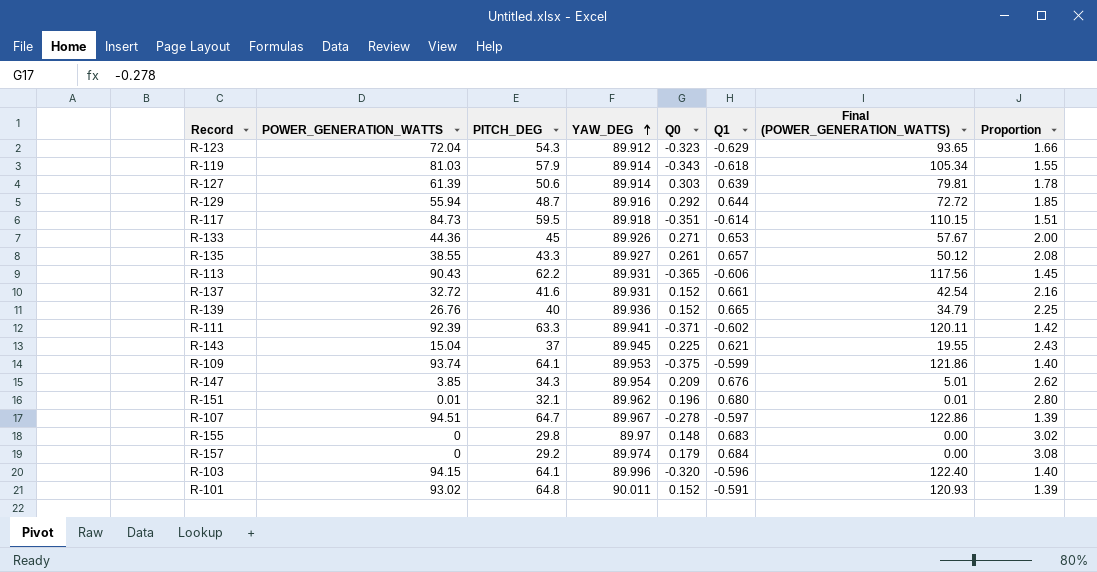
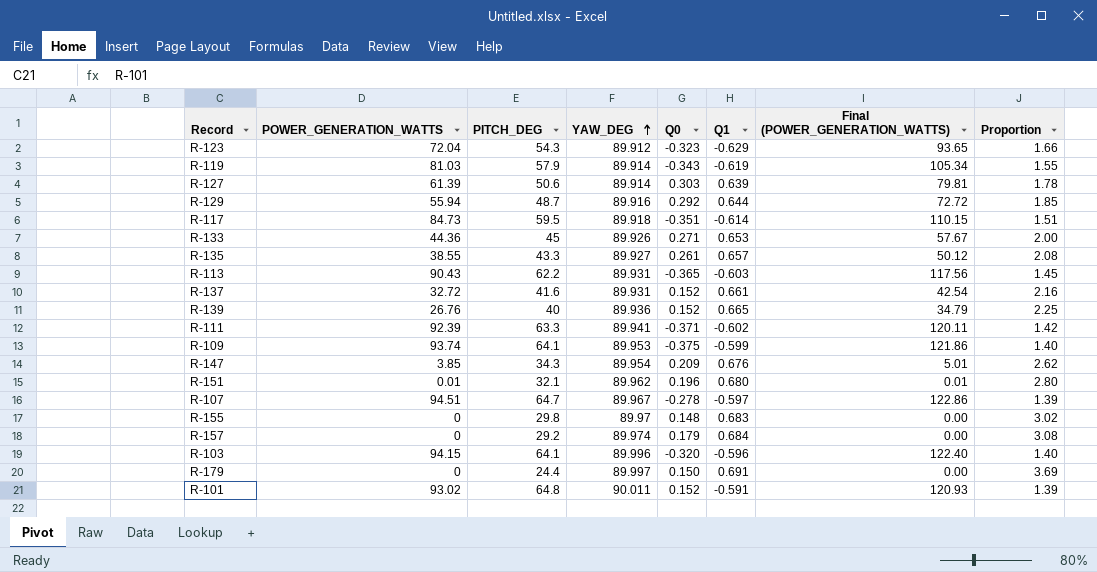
row R-143: 15.04 | 37 | 89.945 | 0.225 | 0.621 | 19.55 | 2.43 -> none
R-119 | Q1: -0.618 -> -0.619
R-113 | Q1: -0.606 -> -0.603
row R-179: none -> 0 | 24.4 | 89.997 | 0.150 | 0.691 | 0.00 | 3.69

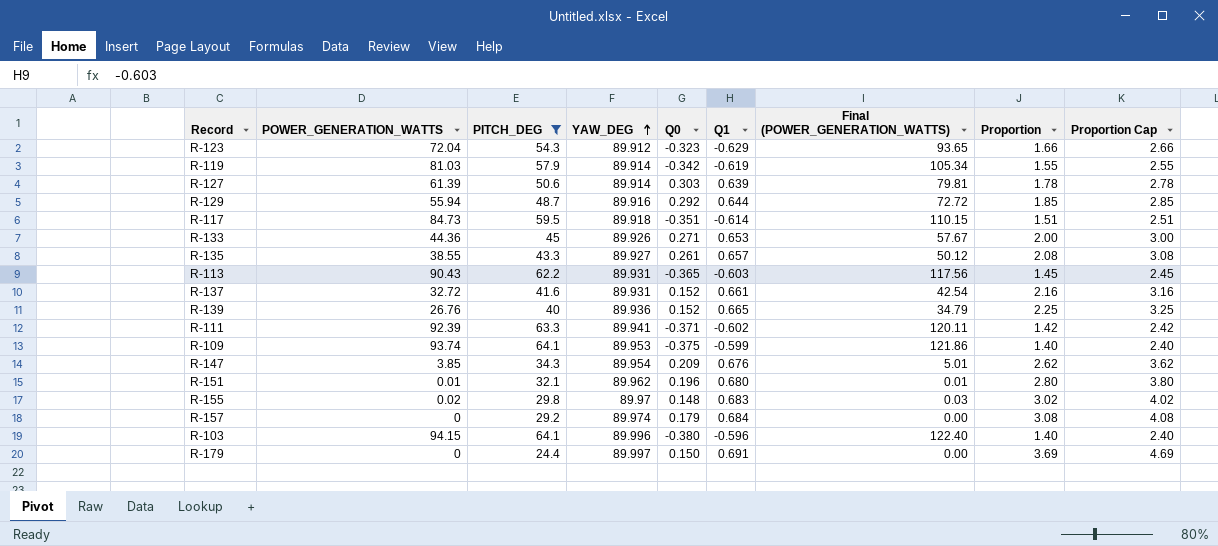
filter: none -> PITCH_DEG <= 64.1
column Proportion Cap | formula: none -> [Proportion] + 1
R-119 | Q0: -0.343 -> -0.342
R-155 | POWER_GENERATION_WATTS: 0 -> 0.02
R-155 | Final (POWER_GENERATION_WATTS): 0.00 -> 0.03
R-103 | Q0: -0.320 -> -0.380

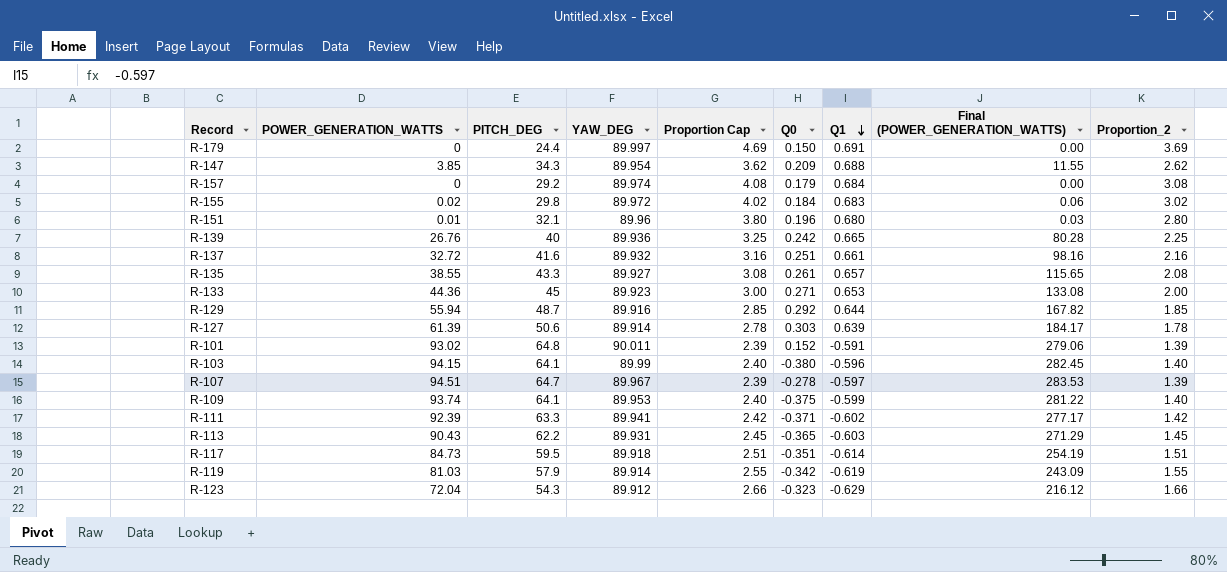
filter: PITCH_DEG <= 64.1 -> none
row order: YAW_DEG ascending -> Q1 descending
column Proportion Cap | position: 9 -> 5
column Final (POWER_GENERATION_WATTS) | formula: [POWER_GENERATION_WATTS] * 1.3 -> [POWER_GENERATION_WATTS] * 3
column name: Proportion -> Proportion_2
R-147 | Q1: 0.676 -> 0.688
R-155 | YAW_DEG: 89.97 -> 89.972
R-155 | Q0: 0.148 -> 0.184
R-151 | YAW_DEG: 89.962 -> 89.96
R-139 | Q0: 0.152 -> 0.242
R-137 | YAW_DEG: 89.931 -> 89.932
R-137 | Q0: 0.152 -> 0.251
R-133 | YAW_DEG: 89.926 -> 89.923
R-103 | YAW_DEG: 89.996 -> 89.99

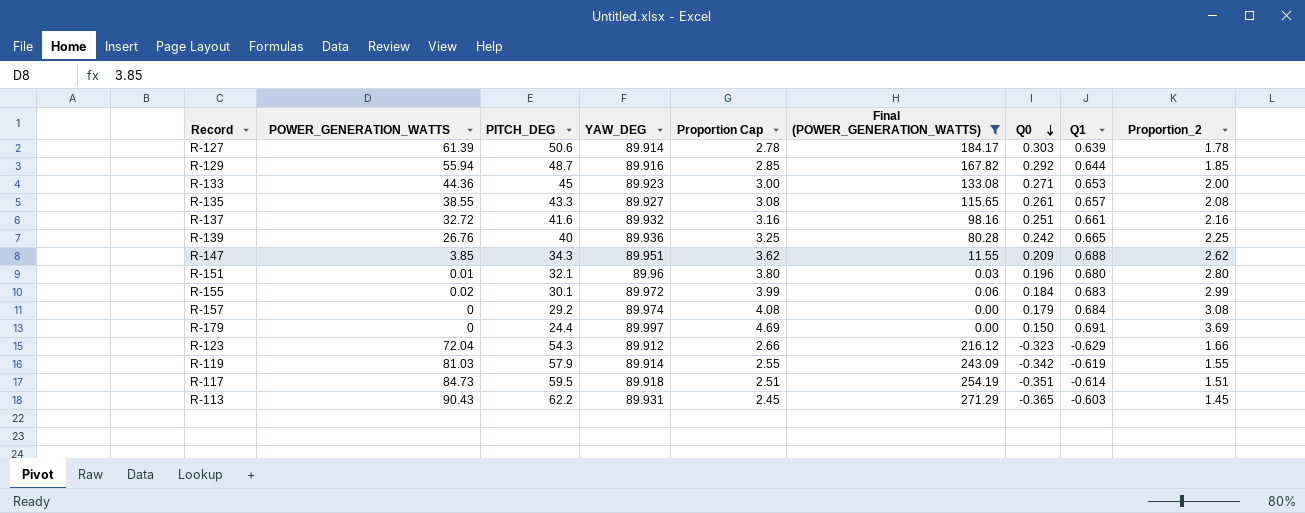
filter: none -> Final (POWER_GENERATION_WATTS) <= 271.29
row order: Q1 descending -> Q0 descending
column Final (POWER_GENERATION_WATTS) | position: 8 -> 6
R-147 | YAW_DEG: 89.954 -> 89.951
R-155 | PITCH_DEG: 29.8 -> 30.1
R-155 | Proportion Cap: 4.02 -> 3.99
R-155 | Proportion_2: 3.02 -> 2.99

